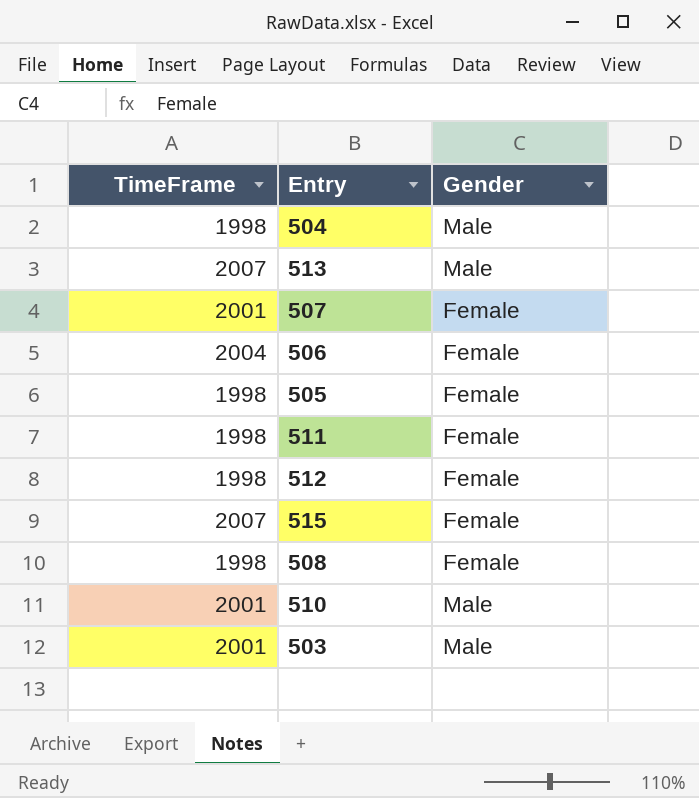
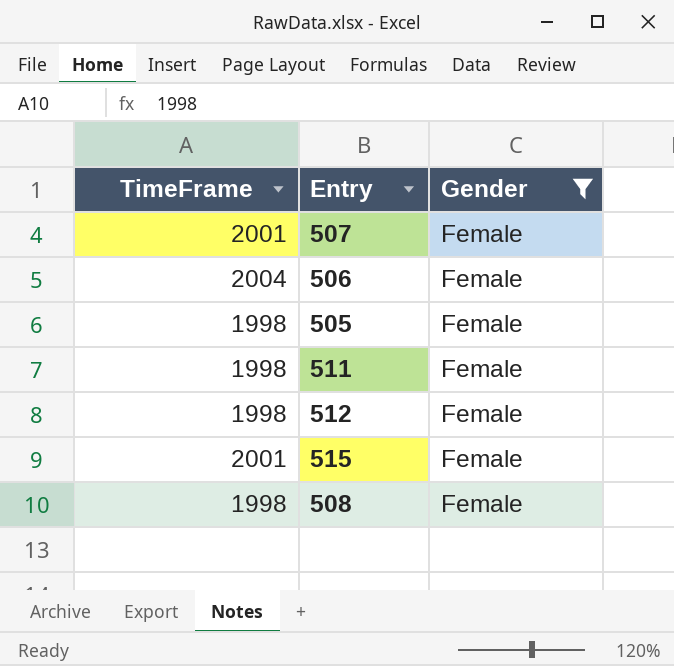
filter: none -> Gender = Female
515 | TimeFrame: 2007 -> 2001

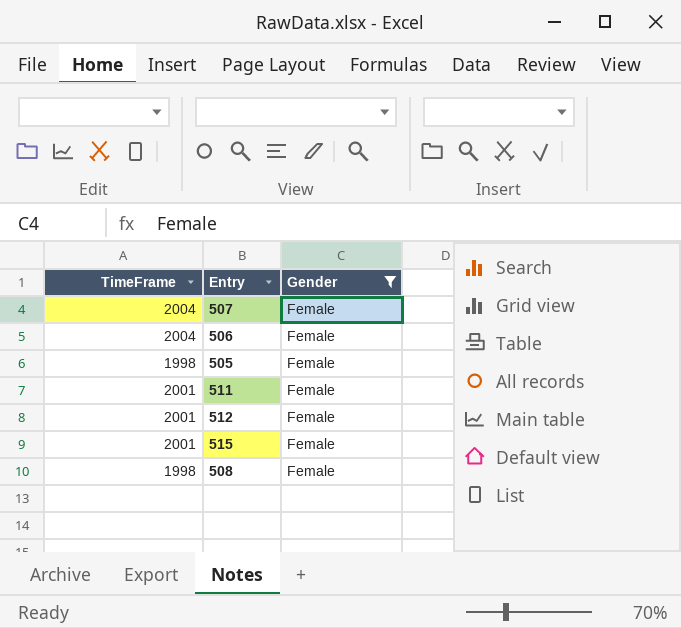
507 | TimeFrame: 2001 -> 2004
511 | TimeFrame: 1998 -> 2001
512 | TimeFrame: 1998 -> 2001

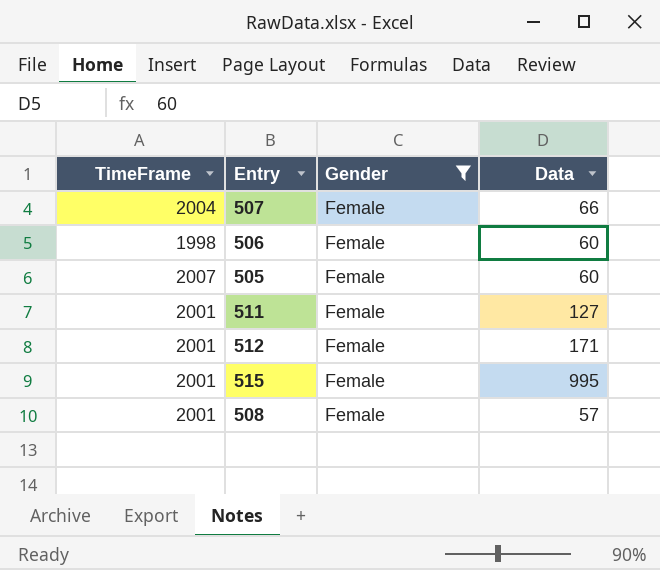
column Data | position: none -> 4
506 | TimeFrame: 2004 -> 1998
505 | TimeFrame: 1998 -> 2007
508 | TimeFrame: 1998 -> 2001

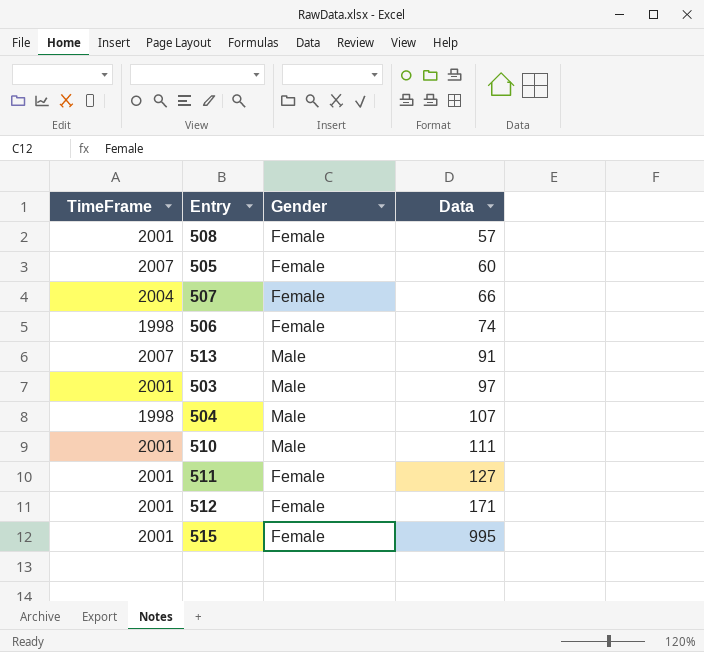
filter: Gender = Female -> none
row order: none -> Data ascending
506 | Data: 60 -> 74

